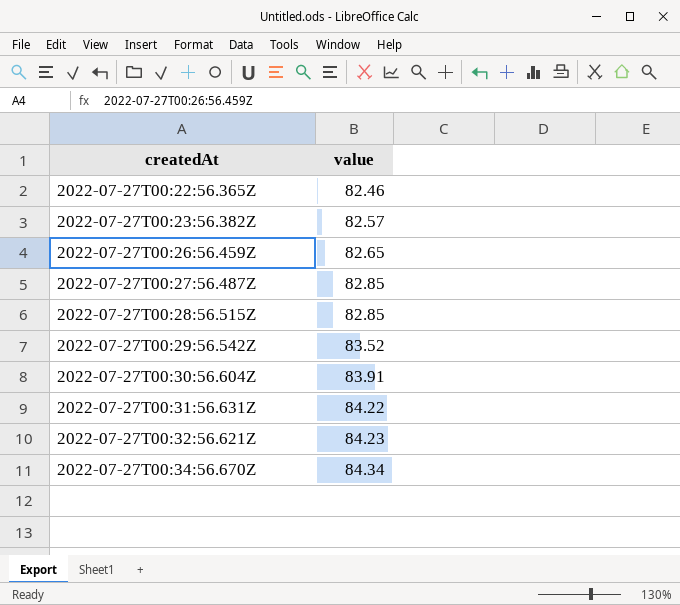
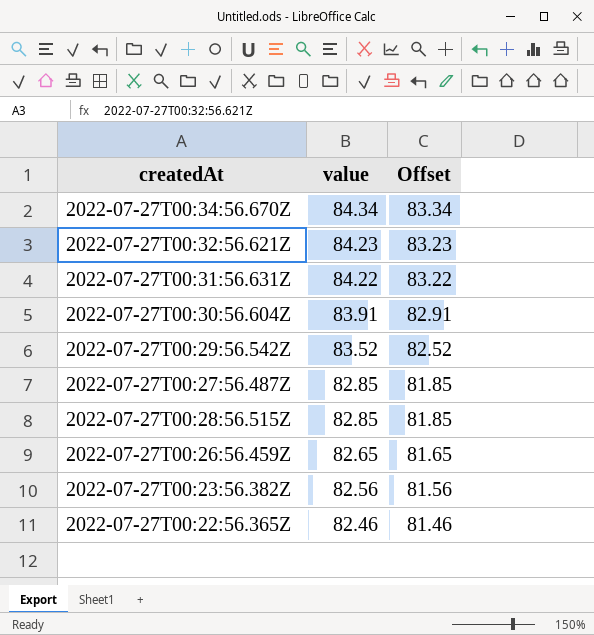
row order: createdAt ascending -> value descending
column Offset | formula: none -> [value] - 1
2022-07-27T00:23:56.382Z | value: 82.57 -> 82.56

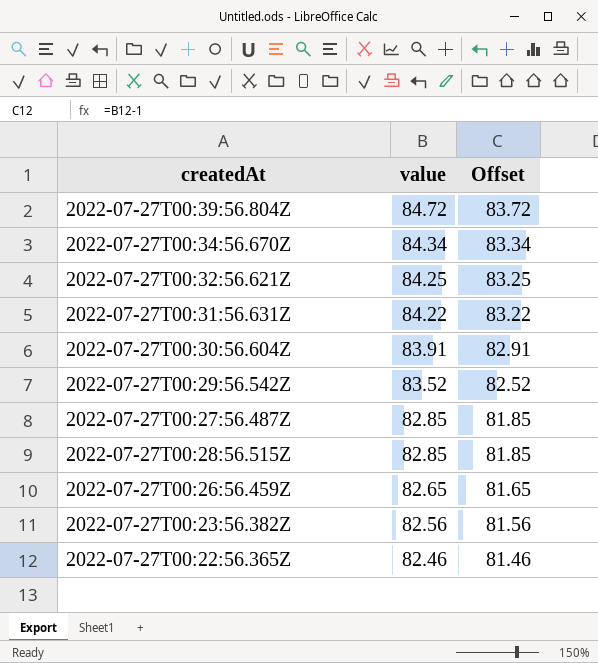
row 2022-07-27T00:39:56.804Z: none -> 84.72 | 83.72
2022-07-27T00:32:56.621Z | value: 84.23 -> 84.25
2022-07-27T00:32:56.621Z | Offset: 83.23 -> 83.25

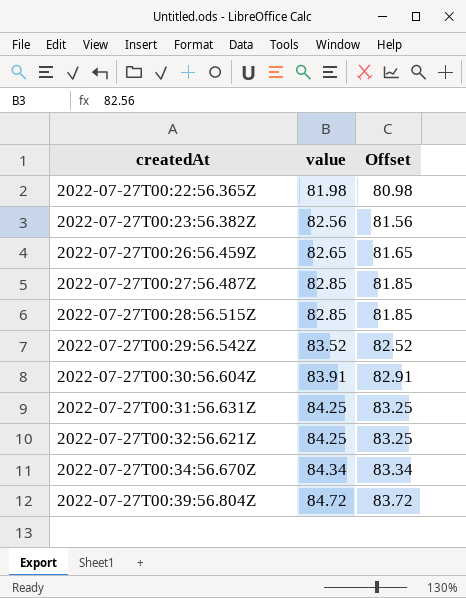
row order: value descending -> createdAt ascending
2022-07-27T00:22:56.365Z | value: 82.46 -> 81.98
2022-07-27T00:22:56.365Z | Offset: 81.46 -> 80.98
2022-07-27T00:31:56.631Z | value: 84.22 -> 84.25
2022-07-27T00:31:56.631Z | Offset: 83.22 -> 83.25

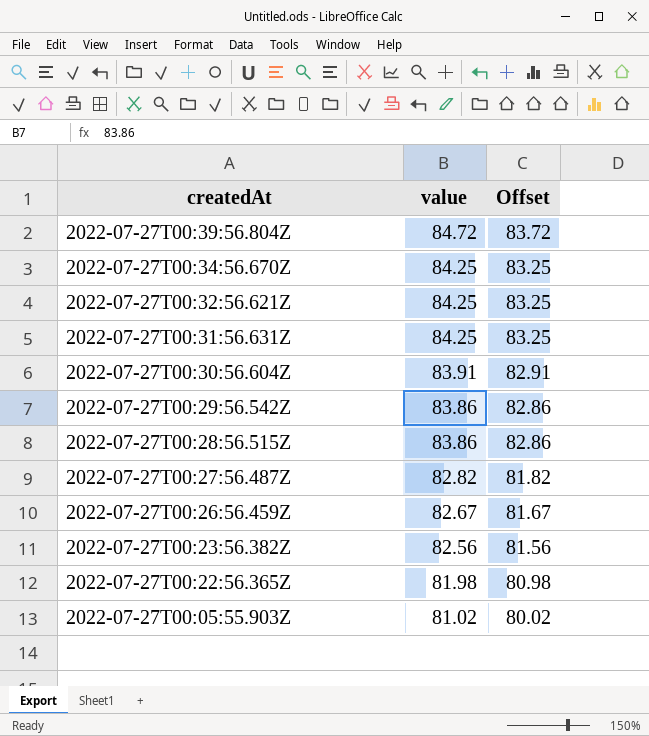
row order: createdAt ascending -> createdAt descending
2022-07-27T00:34:56.670Z | value: 84.34 -> 84.25
2022-07-27T00:34:56.670Z | Offset: 83.34 -> 83.25
2022-07-27T00:29:56.542Z | value: 83.52 -> 83.86
2022-07-27T00:29:56.542Z | Offset: 82.52 -> 82.86
2022-07-27T00:28:56.515Z | value: 82.85 -> 83.86
2022-07-27T00:28:56.515Z | Offset: 81.85 -> 82.86
2022-07-27T00:27:56.487Z | value: 82.85 -> 82.82
2022-07-27T00:27:56.487Z | Offset: 81.85 -> 81.82
2022-07-27T00:26:56.459Z | value: 82.65 -> 82.67
2022-07-27T00:26:56.459Z | Offset: 81.65 -> 81.67
row 2022-07-27T00:05:55.903Z: none -> 81.02 | 80.02

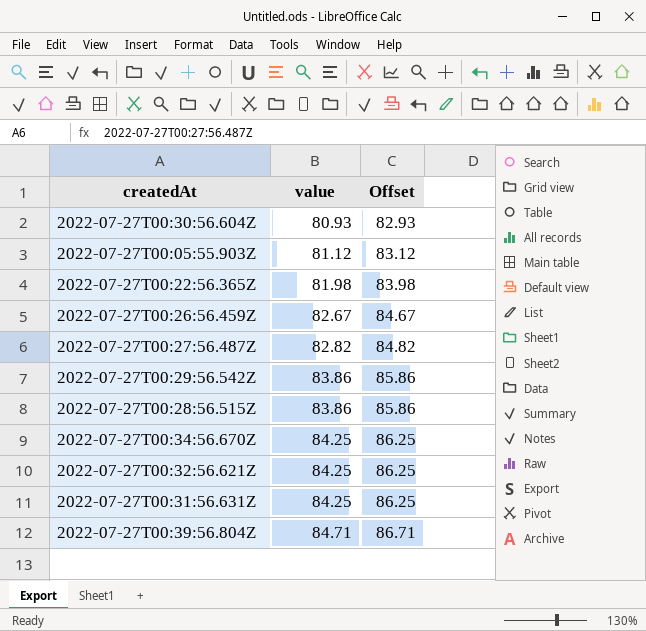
row order: createdAt descending -> value ascending
column Offset | formula: [value] - 1 -> [value] + 2
row 2022-07-27T00:23:56.382Z: 82.56 | 81.56 -> none
2022-07-27T00:30:56.604Z | value: 83.91 -> 80.93
2022-07-27T00:05:55.903Z | value: 81.02 -> 81.12
2022-07-27T00:39:56.804Z | value: 84.72 -> 84.71

